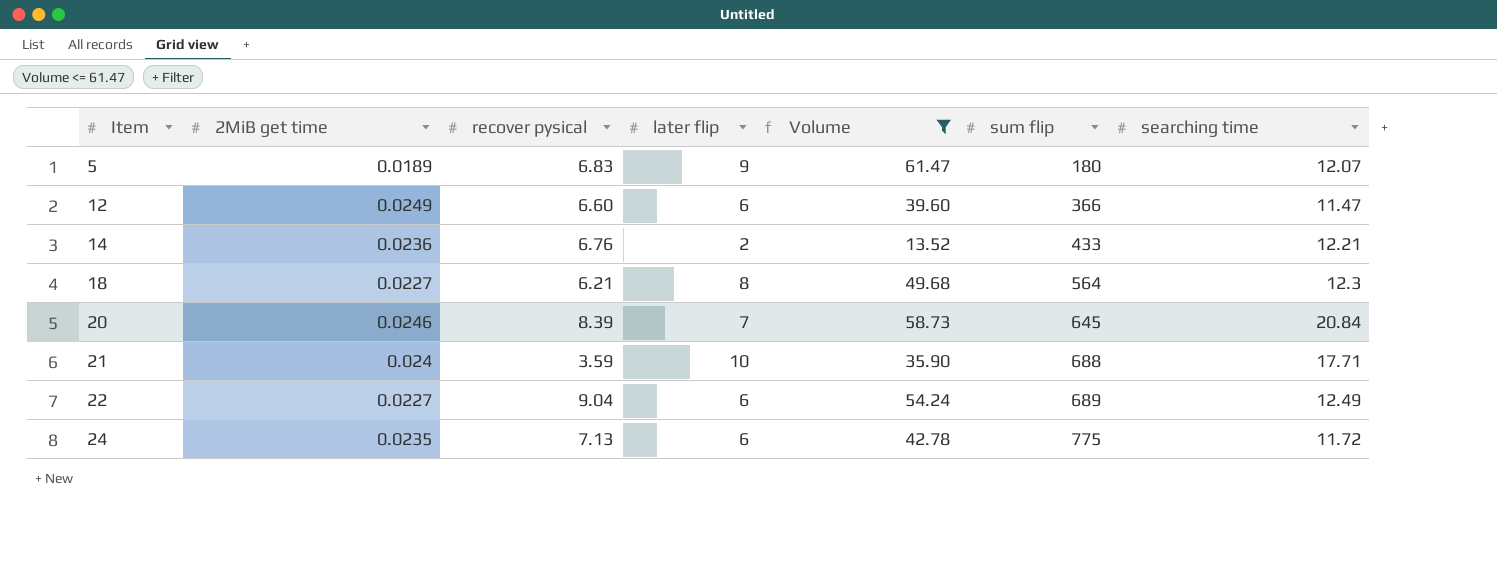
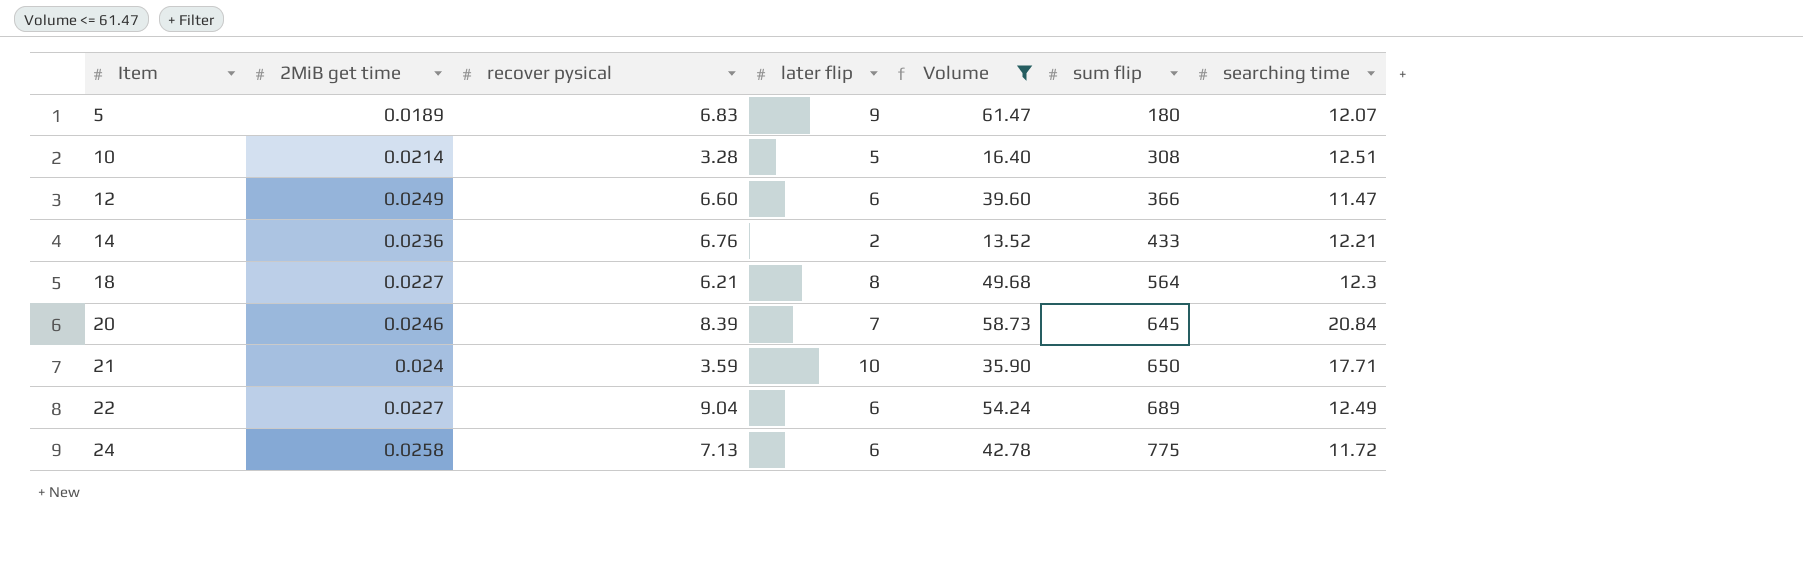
row 10: none -> 0.0214 | 3.28 | 5 | 16.40 | 308 | 12.51
21 | sum flip: 688 -> 650
24 | 2MiB get time: 0.0235 -> 0.0258

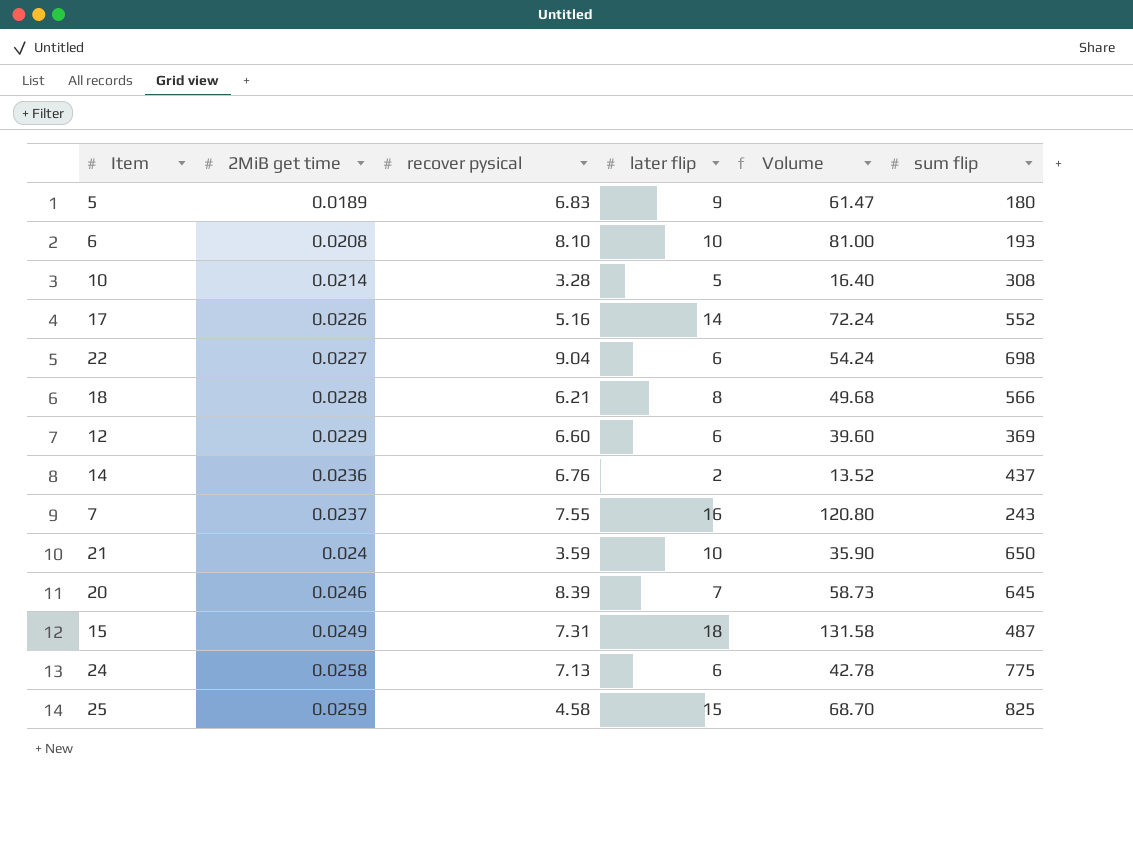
filter: Volume <= 61.47 -> none
row order: Item ascending -> 2MiB get time ascending
column searching time | position: 7 -> none
22 | sum flip: 689 -> 698
18 | 2MiB get time: 0.0227 -> 0.0228
18 | sum flip: 564 -> 566
12 | 2MiB get time: 0.0249 -> 0.0229
12 | sum flip: 366 -> 369
14 | sum flip: 433 -> 437

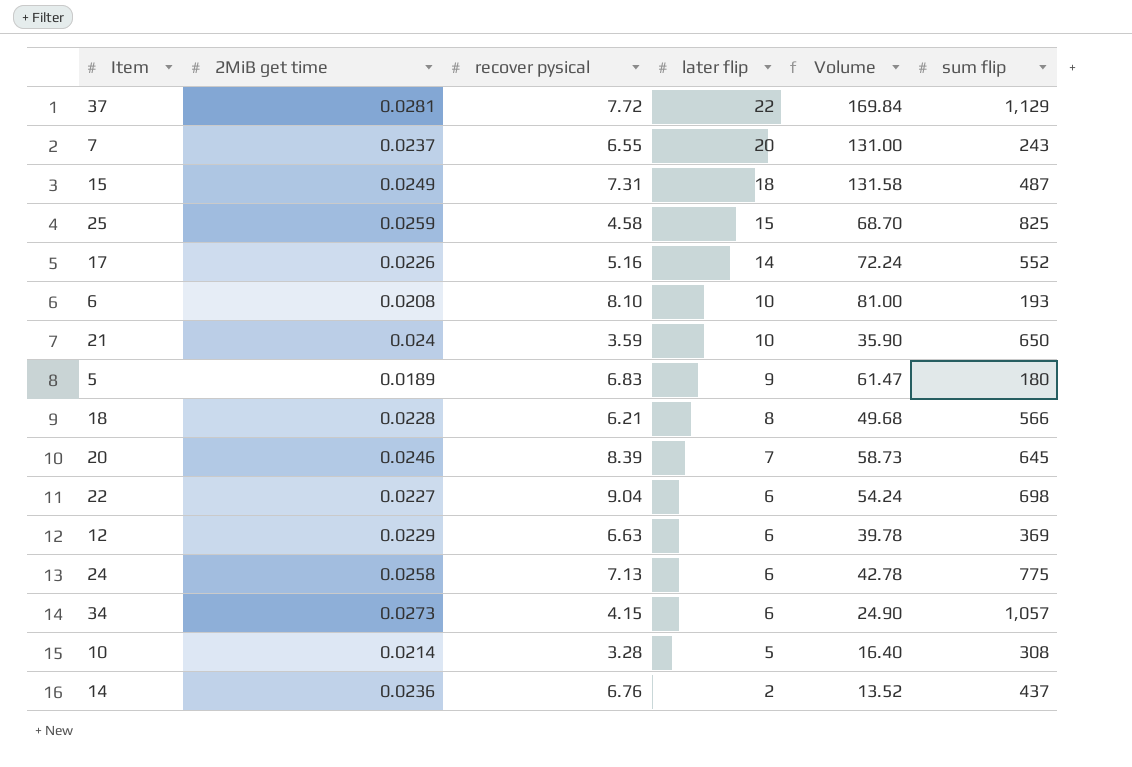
row order: 2MiB get time ascending -> later flip descending
row 37: none -> 0.0281 | 7.72 | 22 | 169.84 | 1,129
7 | recover pysical: 7.55 -> 6.55
7 | later flip: 16 -> 20
7 | Volume: 120.80 -> 131.00
12 | recover pysical: 6.60 -> 6.63
12 | Volume: 39.60 -> 39.78
row 34: none -> 0.0273 | 4.15 | 6 | 24.90 | 1,057

